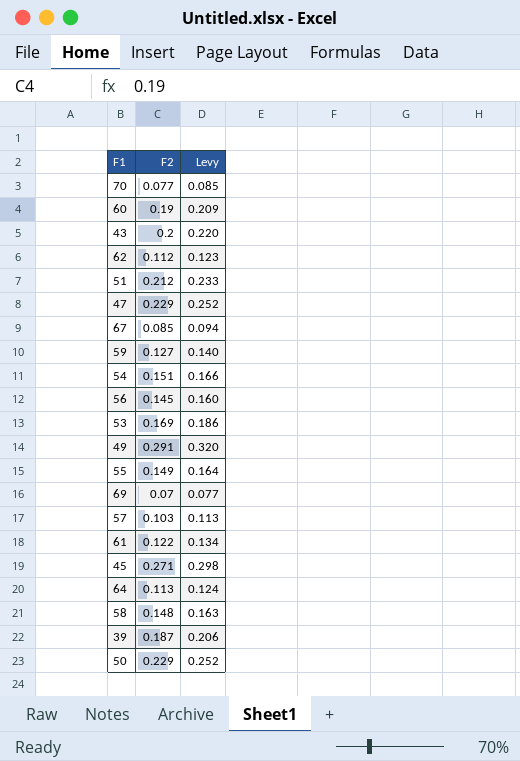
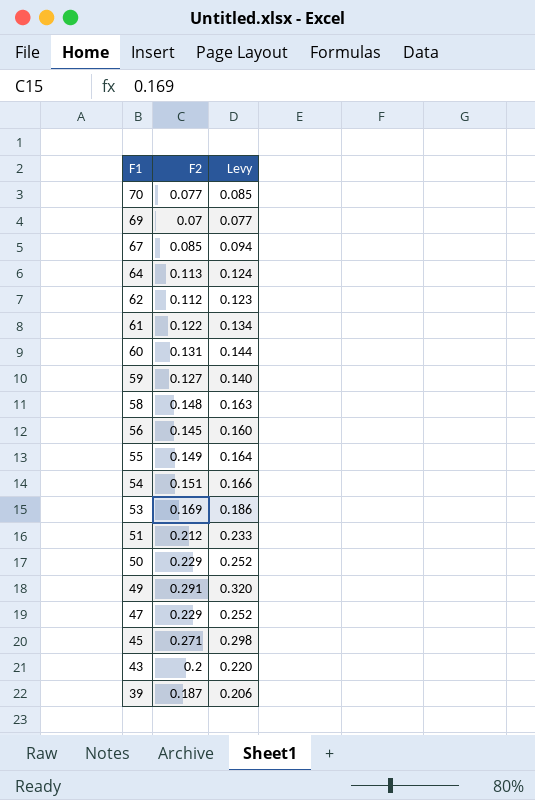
row order: none -> F1 descending
row 57: 0.103 | 0.113 -> none
60 | F2: 0.19 -> 0.131
60 | Levy: 0.209 -> 0.144

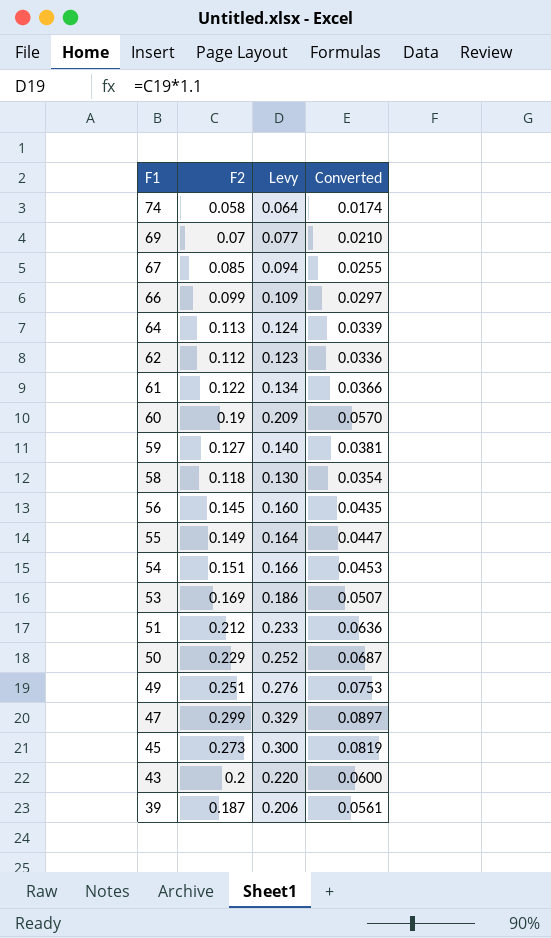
column Converted | formula: none -> [F2] * 0.3
row 70: 0.077 | 0.085 -> none
row 74: none -> 0.058 | 0.064 | 0.0174
row 66: none -> 0.099 | 0.109 | 0.0297
60 | F2: 0.131 -> 0.19
60 | Levy: 0.144 -> 0.209
58 | F2: 0.148 -> 0.118
58 | Levy: 0.163 -> 0.130
49 | F2: 0.291 -> 0.251
49 | Levy: 0.320 -> 0.276
47 | F2: 0.229 -> 0.299
47 | Levy: 0.252 -> 0.329
45 | F2: 0.271 -> 0.273
45 | Levy: 0.298 -> 0.300

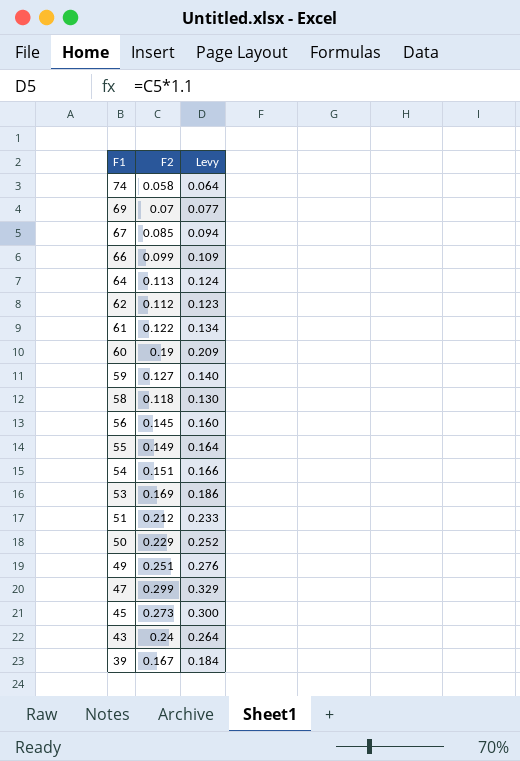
column Converted | formula: [F2] * 0.3 -> none
43 | F2: 0.2 -> 0.24
43 | Levy: 0.220 -> 0.264
39 | F2: 0.187 -> 0.167
39 | Levy: 0.206 -> 0.184

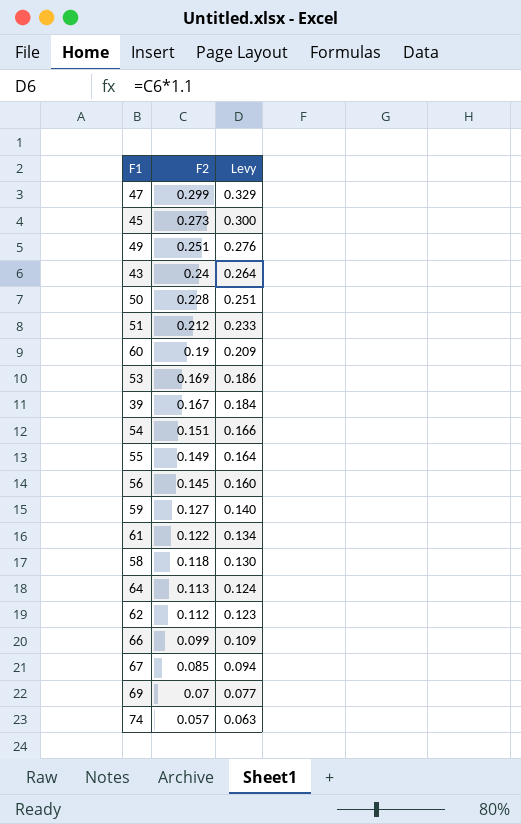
row order: F1 descending -> F2 descending
50 | F2: 0.229 -> 0.228
50 | Levy: 0.252 -> 0.251
74 | F2: 0.058 -> 0.057
74 | Levy: 0.064 -> 0.063

